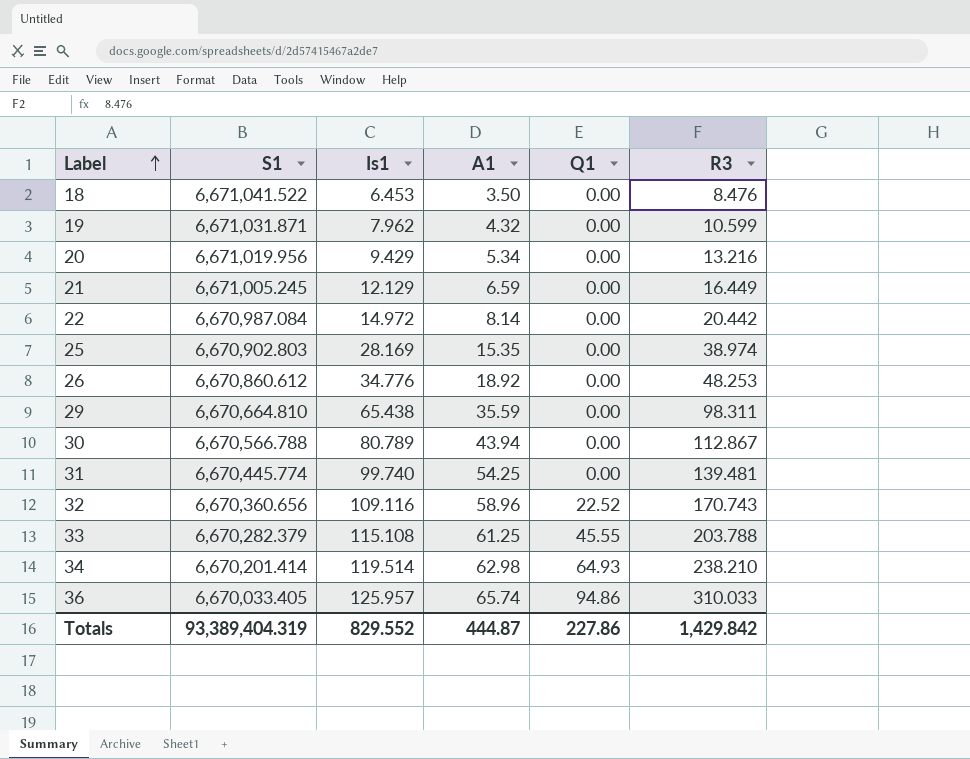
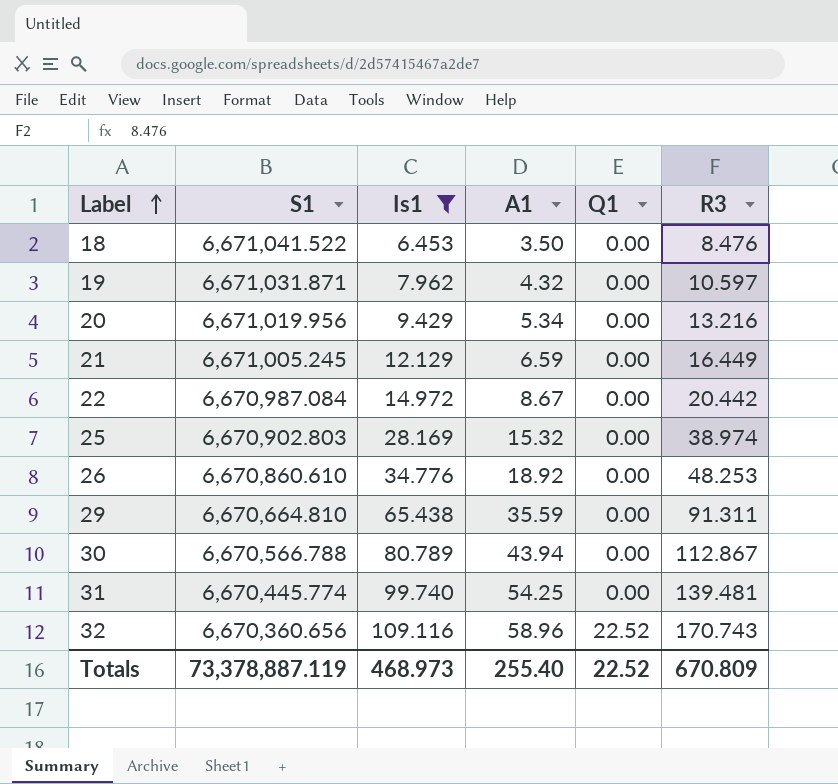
filter: none -> Is1 <= 109.116
19 | R3: 10.599 -> 10.597
22 | A1: 8.14 -> 8.67
25 | A1: 15.35 -> 15.32
26 | S1: 6,670,860.612 -> 6,670,860.610
29 | R3: 98.311 -> 91.311
Totals | S1: 93,389,404.319 -> 73,378,887.119
Totals | Is1: 829.552 -> 468.973
Totals | A1: 444.87 -> 255.40
Totals | Q1: 227.86 -> 22.52
Totals | R3: 1,429.842 -> 670.809

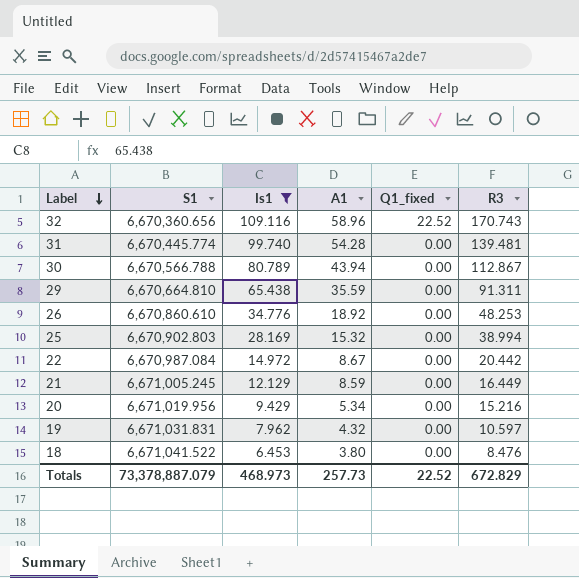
row order: Label ascending -> Label descending
column name: Q1 -> Q1_fixed
31 | A1: 54.25 -> 54.28
25 | R3: 38.974 -> 38.994
21 | A1: 6.59 -> 8.59
20 | R3: 13.216 -> 15.216
19 | S1: 6,671,031.871 -> 6,671,031.831
18 | A1: 3.50 -> 3.80
Totals | S1: 73,378,887.119 -> 73,378,887.079
Totals | A1: 255.40 -> 257.73
Totals | R3: 670.809 -> 672.829

